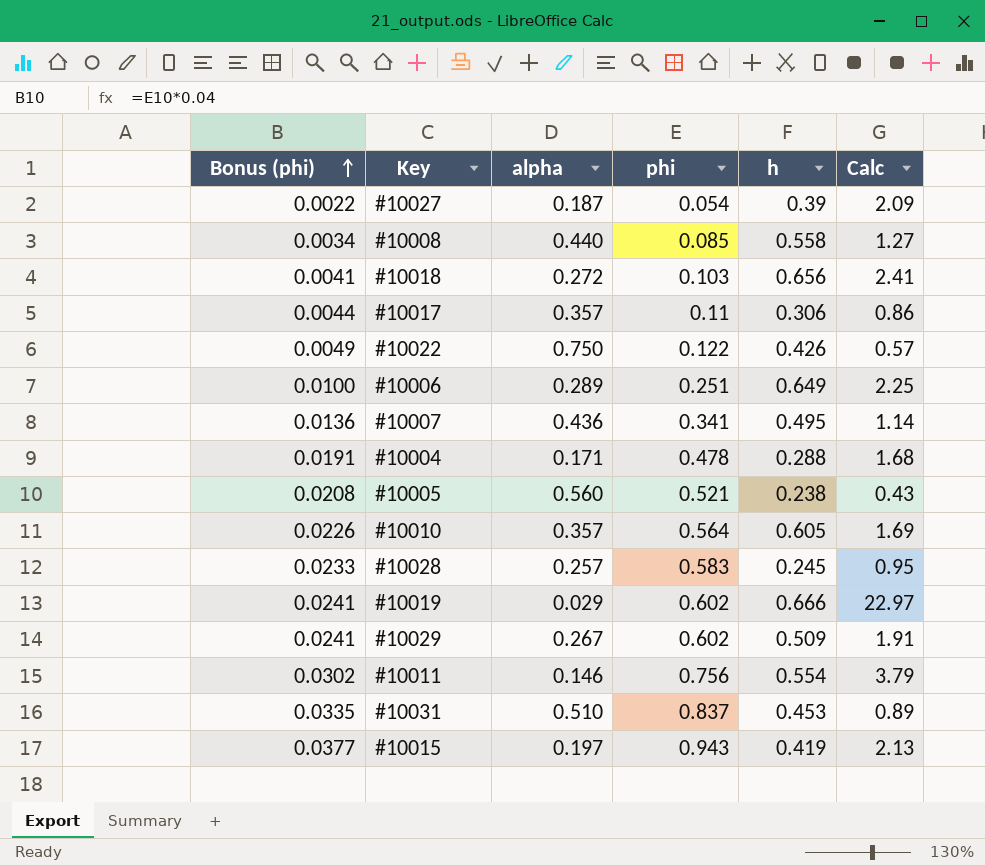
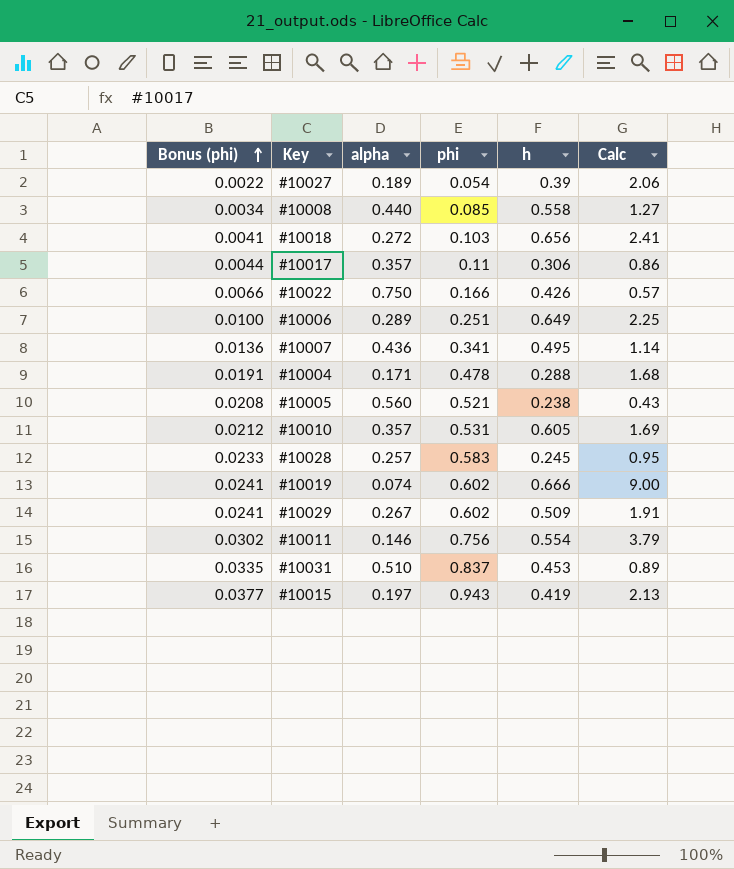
#10027 | alpha: 0.187 -> 0.189
#10027 | Calc: 2.09 -> 2.06
#10022 | Bonus (phi): 0.0049 -> 0.0066
#10022 | phi: 0.122 -> 0.166
#10010 | Bonus (phi): 0.0226 -> 0.0212
#10010 | phi: 0.564 -> 0.531
#10019 | alpha: 0.029 -> 0.074
#10019 | Calc: 22.97 -> 9.00

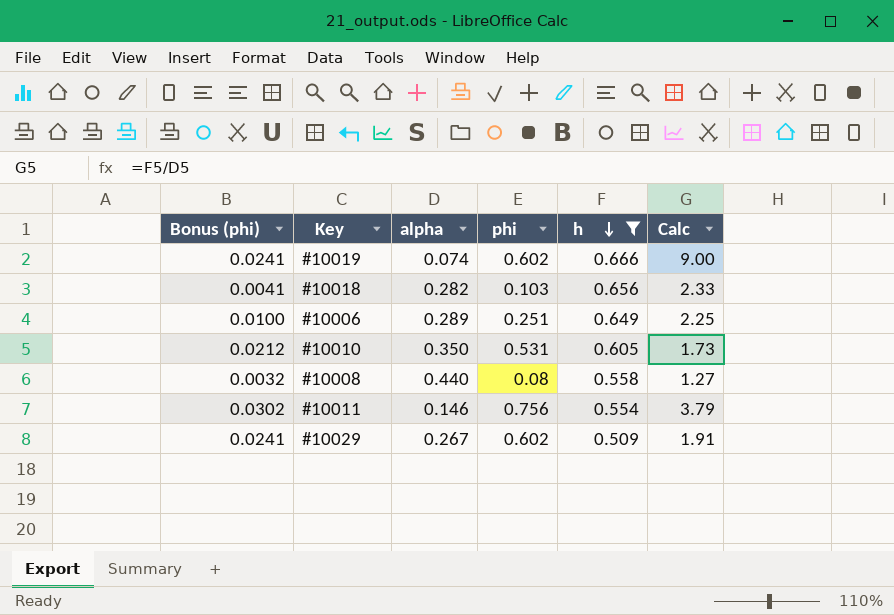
filter: none -> h >= 0.509
row order: Bonus (phi) ascending -> h descending
#10018 | alpha: 0.272 -> 0.282
#10018 | Calc: 2.41 -> 2.33
#10010 | alpha: 0.357 -> 0.350
#10010 | Calc: 1.69 -> 1.73
#10008 | Bonus (phi): 0.0034 -> 0.0032
#10008 | phi: 0.085 -> 0.08

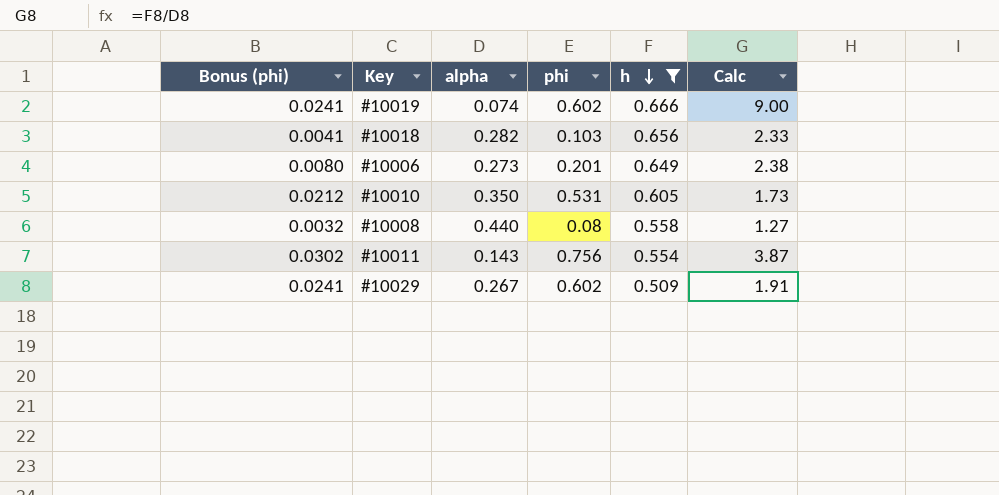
#10006 | Bonus (phi): 0.0100 -> 0.0080
#10006 | alpha: 0.289 -> 0.273
#10006 | phi: 0.251 -> 0.201
#10006 | Calc: 2.25 -> 2.38
#10011 | alpha: 0.146 -> 0.143
#10011 | Calc: 3.79 -> 3.87

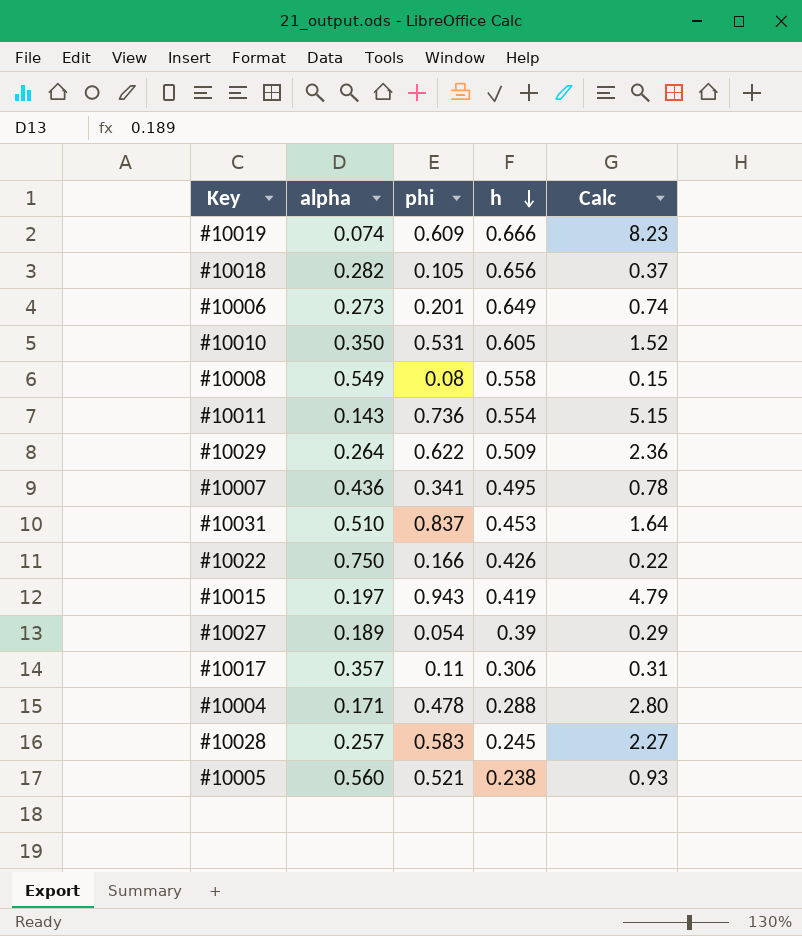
filter: h >= 0.509 -> none
column Bonus (phi) | formula: [phi] * 0.04 -> none
column Calc | formula: [h] / [alpha] -> [phi] / [alpha]
#10019 | phi: 0.602 -> 0.609
#10018 | phi: 0.103 -> 0.105
#10008 | alpha: 0.440 -> 0.549
#10011 | phi: 0.756 -> 0.736
#10029 | alpha: 0.267 -> 0.264
#10029 | phi: 0.602 -> 0.622

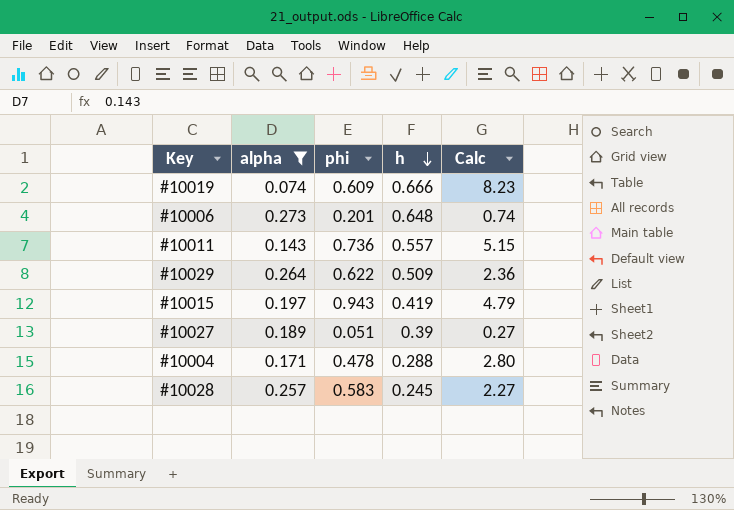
filter: none -> alpha <= 0.273
#10006 | h: 0.649 -> 0.648
#10011 | h: 0.554 -> 0.557
#10027 | phi: 0.054 -> 0.051
#10027 | Calc: 0.29 -> 0.27

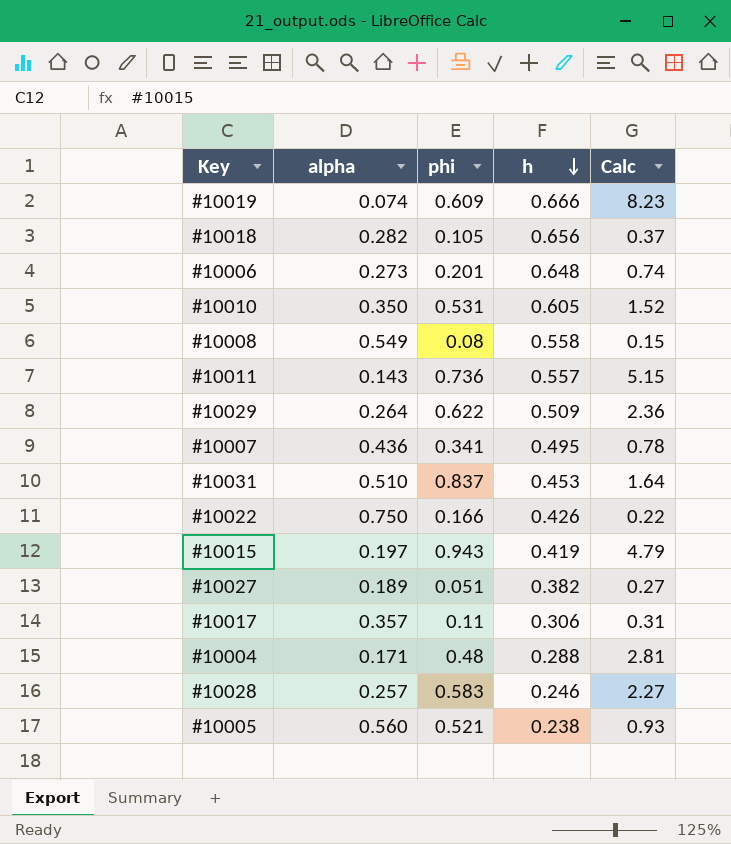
filter: alpha <= 0.273 -> none
#10027 | h: 0.39 -> 0.382
#10004 | phi: 0.478 -> 0.48
#10004 | Calc: 2.80 -> 2.81
#10028 | h: 0.245 -> 0.246

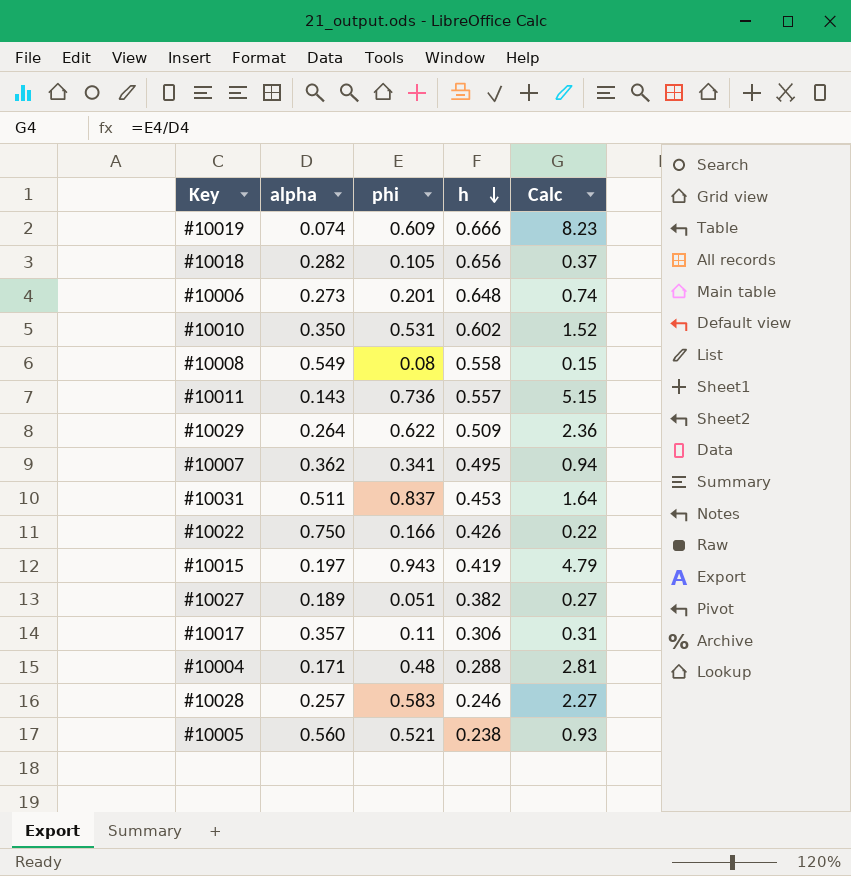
#10010 | h: 0.605 -> 0.602
#10007 | alpha: 0.436 -> 0.362
#10007 | Calc: 0.78 -> 0.94
#10031 | alpha: 0.510 -> 0.511

